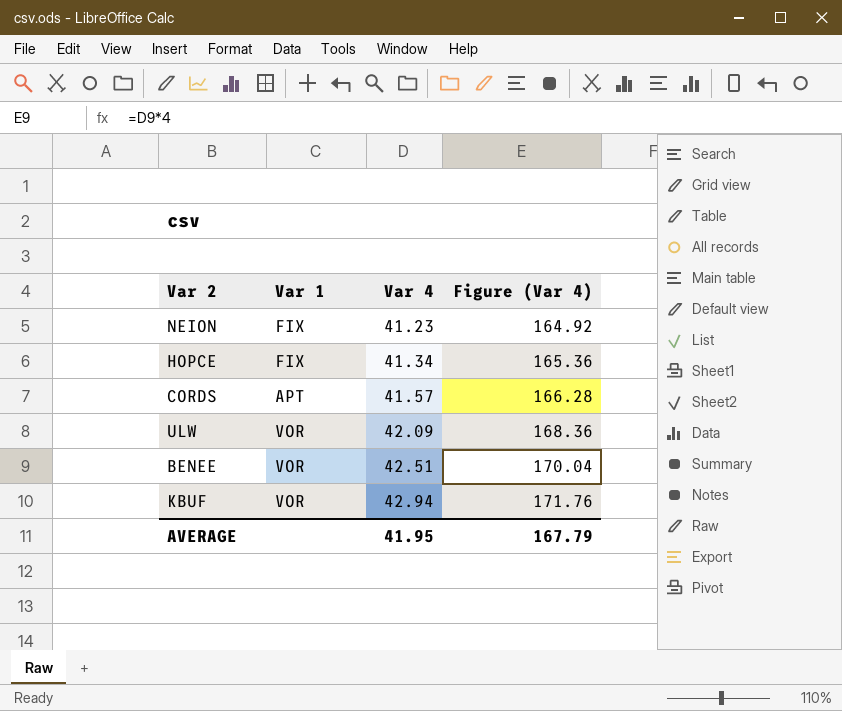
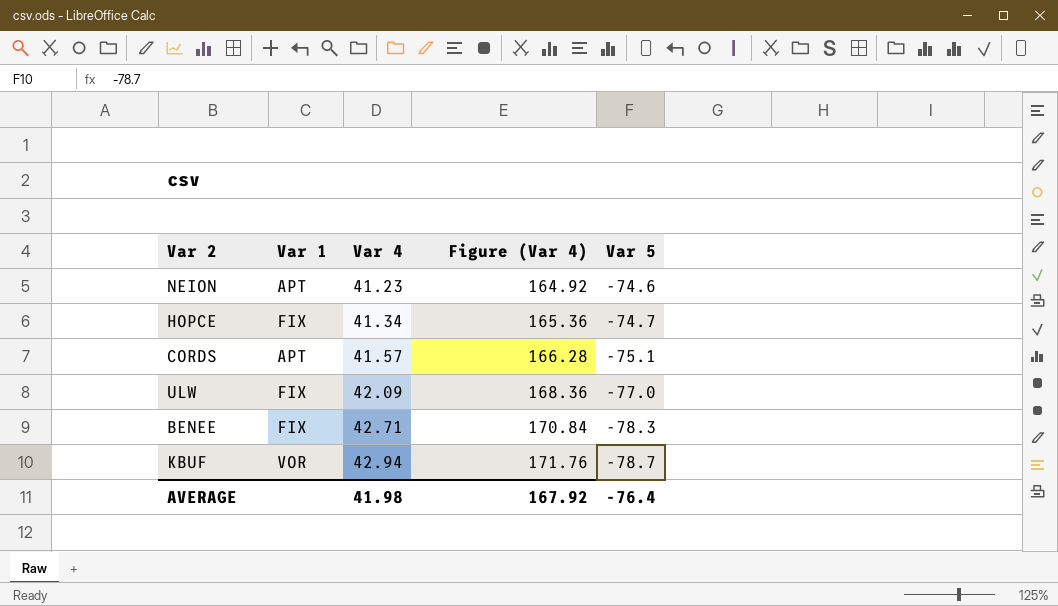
column Var 5 | position: none -> 5
NEION | Var 1: FIX -> APT
ULW | Var 1: VOR -> FIX
BENEE | Var 1: VOR -> FIX
BENEE | Var 4: 42.51 -> 42.71
BENEE | Figure (Var 4): 170.04 -> 170.84
AVERAGE | Var 4: 41.95 -> 41.98
AVERAGE | Figure (Var 4): 167.79 -> 167.92

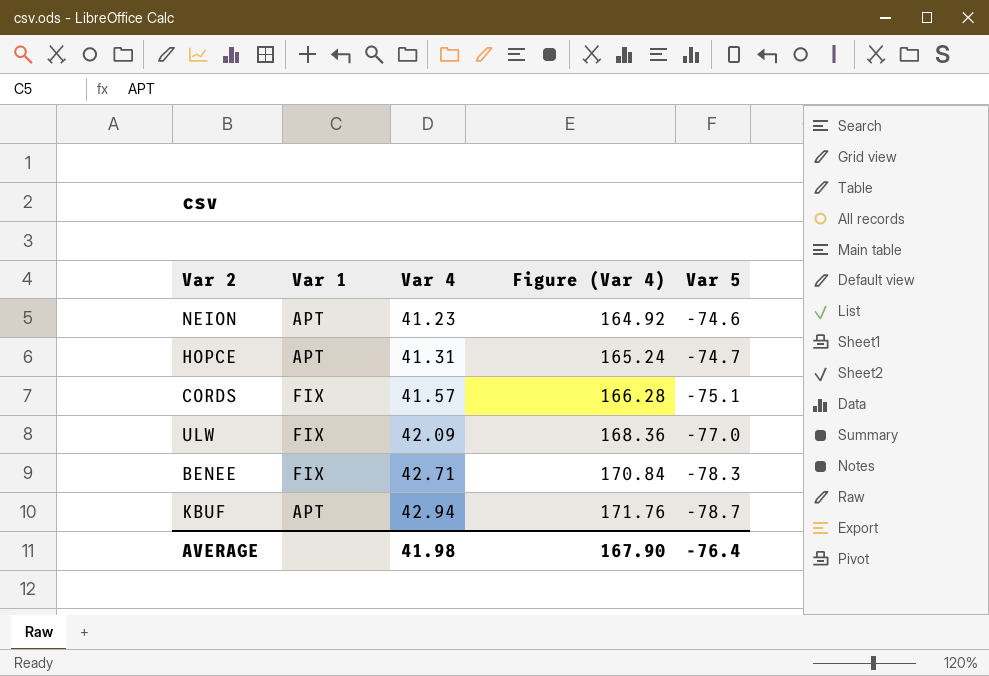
HOPCE | Var 1: FIX -> APT
HOPCE | Var 4: 41.34 -> 41.31
HOPCE | Figure (Var 4): 165.36 -> 165.24
CORDS | Var 1: APT -> FIX
KBUF | Var 1: VOR -> APT
AVERAGE | Figure (Var 4): 167.92 -> 167.90

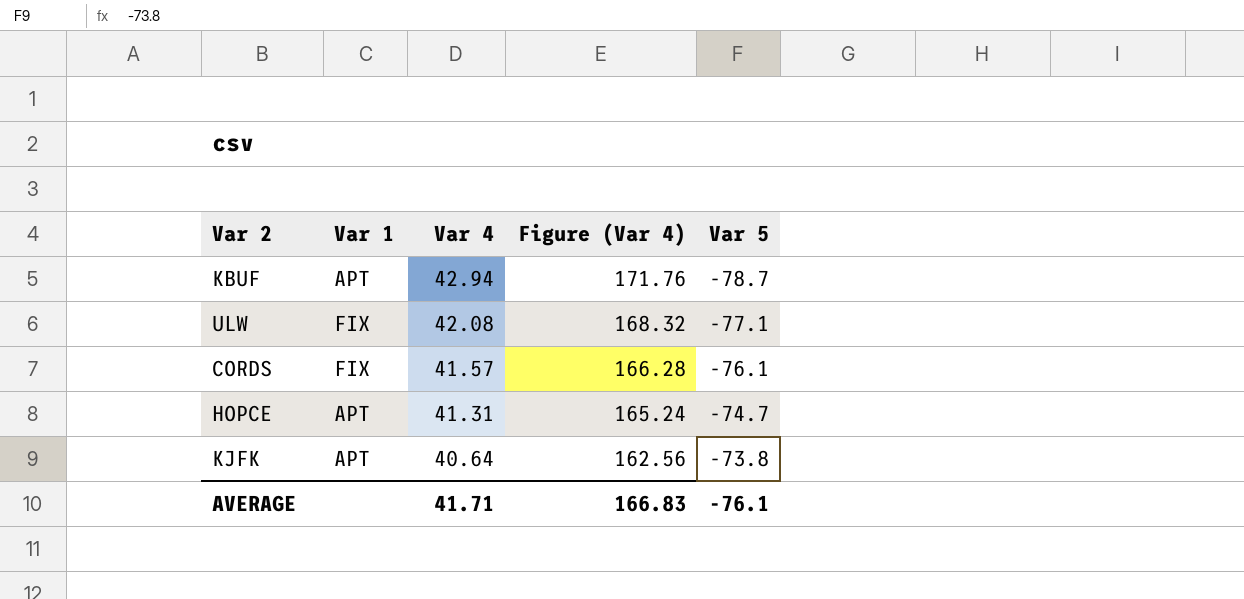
row order: Var 4 ascending -> Var 4 descending
row NEION: APT | 41.23 | 164.92 | -74.6 -> none
row BENEE: FIX | 42.71 | 170.84 | -78.3 -> none
ULW | Var 4: 42.09 -> 42.08
ULW | Figure (Var 4): 168.36 -> 168.32
ULW | Var 5: -77.0 -> -77.1
CORDS | Var 5: -75.1 -> -76.1
row KJFK: none -> APT | 40.64 | 162.56 | -73.8
AVERAGE | Var 4: 41.98 -> 41.71
AVERAGE | Figure (Var 4): 167.90 -> 166.83
AVERAGE | Var 5: -76.4 -> -76.1

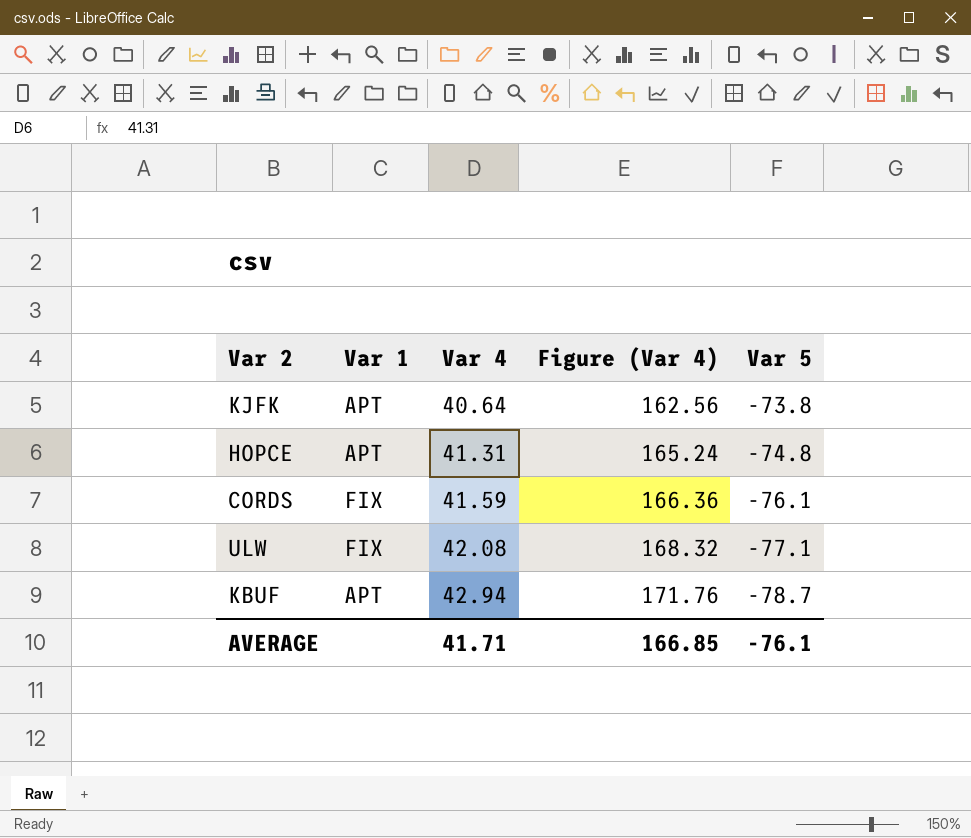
row order: Var 4 descending -> Var 4 ascending
HOPCE | Var 5: -74.7 -> -74.8
CORDS | Var 4: 41.57 -> 41.59
CORDS | Figure (Var 4): 166.28 -> 166.36
AVERAGE | Figure (Var 4): 166.83 -> 166.85

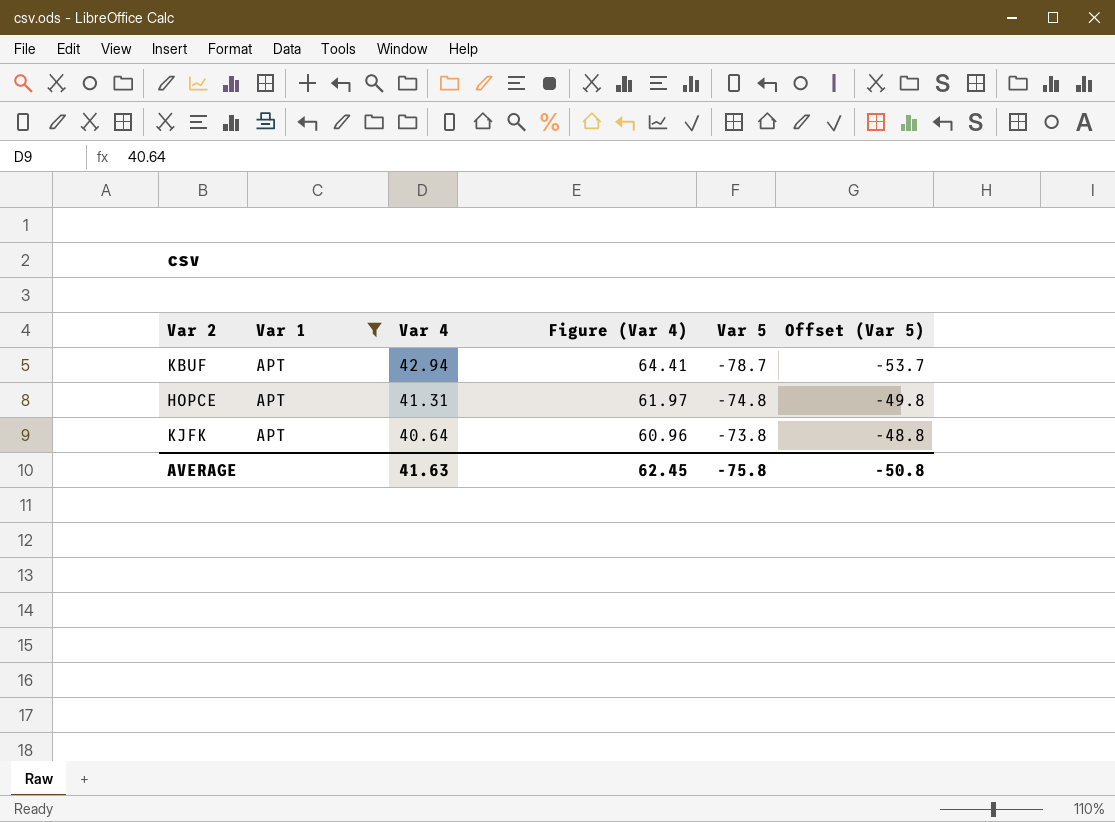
filter: none -> Var 1 = APT
row order: Var 4 ascending -> Var 4 descending
column Figure (Var 4) | formula: [Var 4] * 4 -> [Var 4] * 1.5
column Offset (Var 5) | formula: none -> [Var 5] + 25
AVERAGE | Var 4: 41.71 -> 41.63
AVERAGE | Figure (Var 4): 166.85 -> 62.45
AVERAGE | Var 5: -76.1 -> -75.8

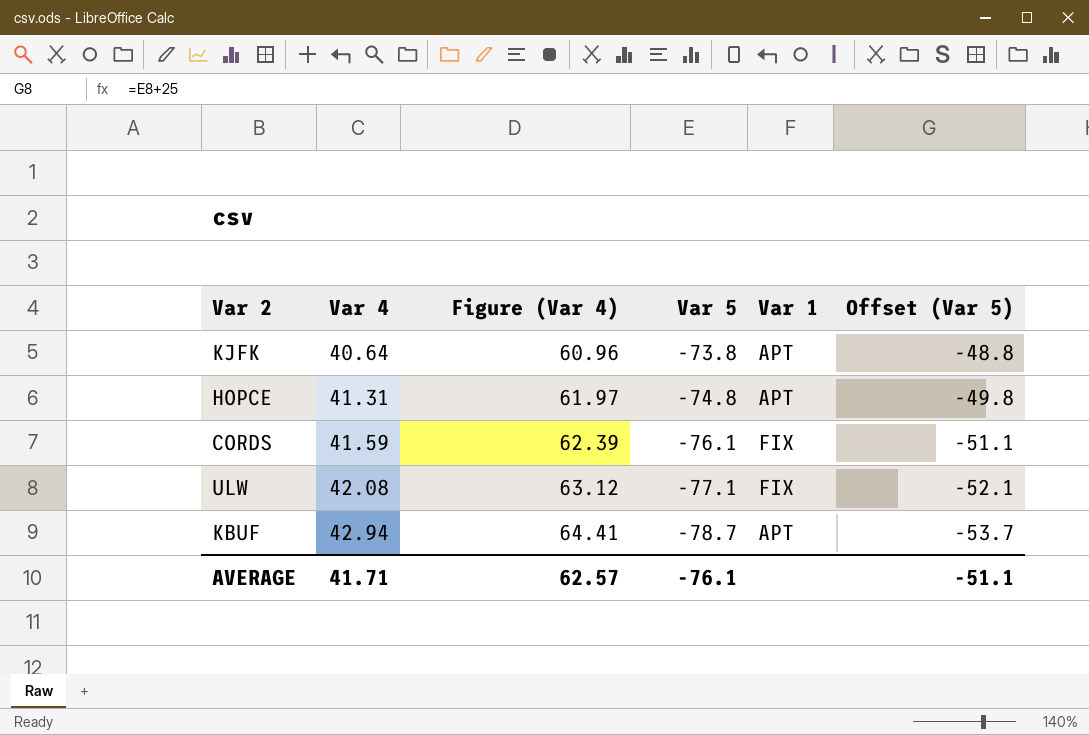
filter: Var 1 = APT -> none
row order: Var 4 descending -> Var 4 ascending
column Var 1 | position: 2 -> 5
AVERAGE | Var 4: 41.63 -> 41.71
AVERAGE | Figure (Var 4): 62.45 -> 62.57
AVERAGE | Var 5: -75.8 -> -76.1
AVERAGE | Offset (Var 5): -50.8 -> -51.1

